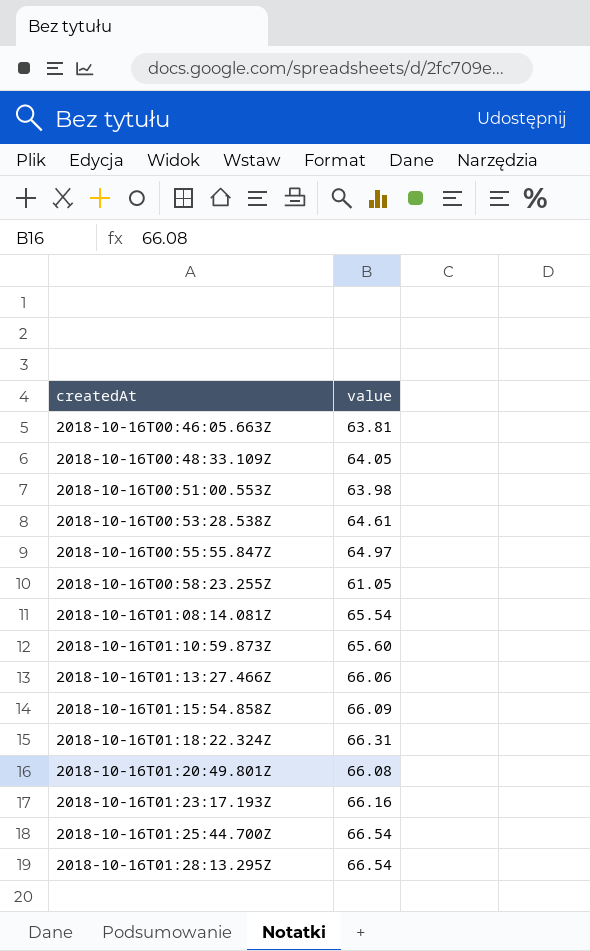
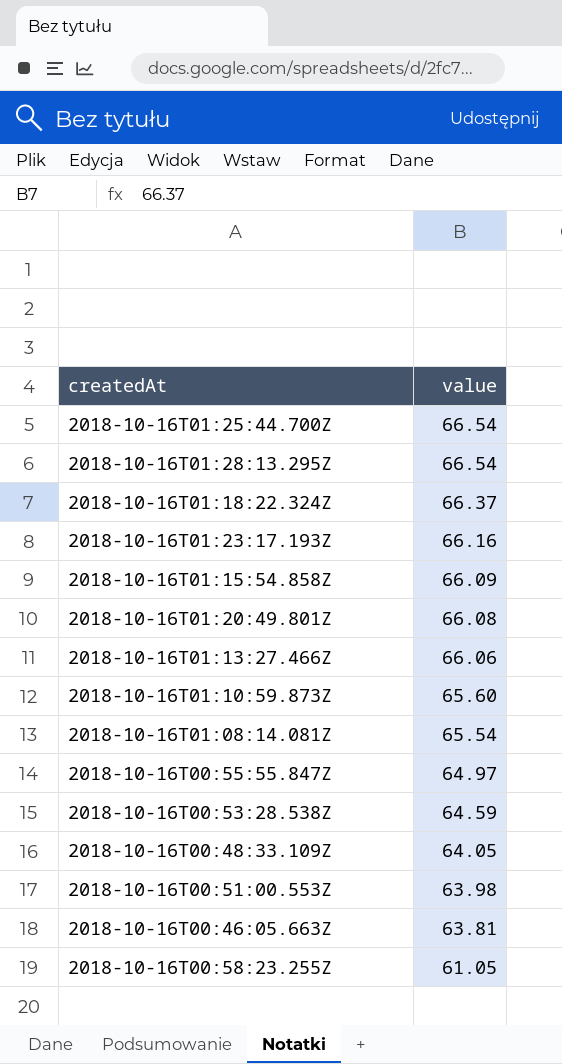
row order: createdAt ascending -> value descending
2018-10-16T01:18:22.324Z | value: 66.31 -> 66.37
2018-10-16T00:53:28.538Z | value: 64.61 -> 64.59

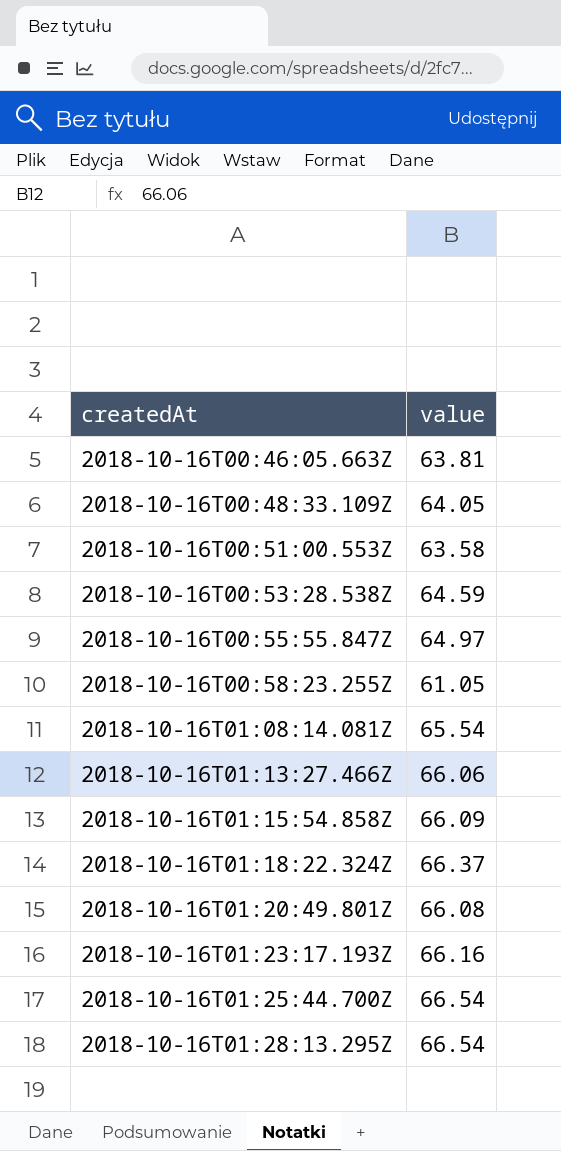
row order: value descending -> createdAt ascending
row 2018-10-16T01:10:59.873Z: 65.60 -> none
2018-10-16T00:51:00.553Z | value: 63.98 -> 63.58

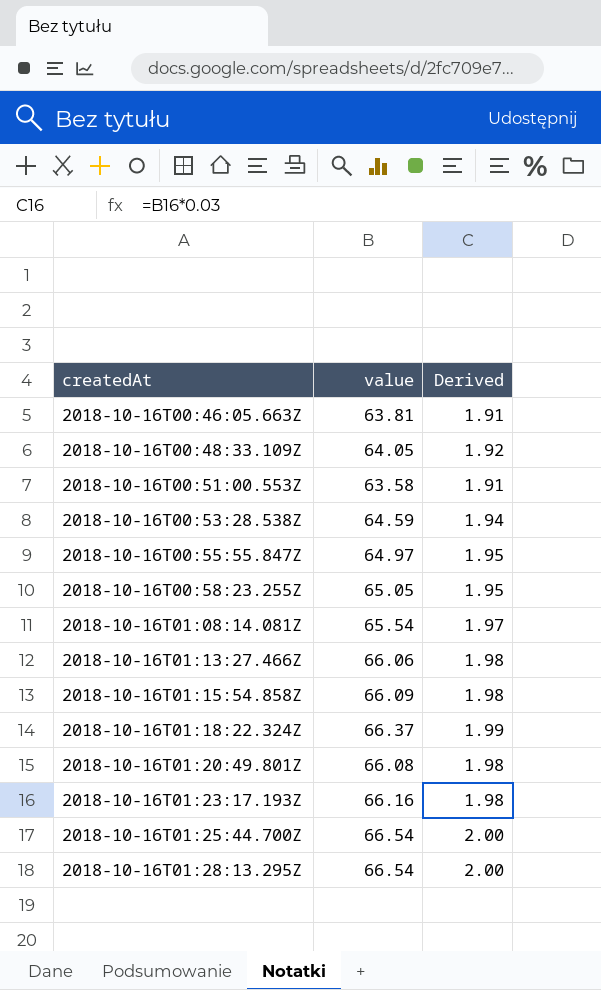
column Derived | formula: none -> [value] * 0.03
2018-10-16T00:58:23.255Z | value: 61.05 -> 65.05

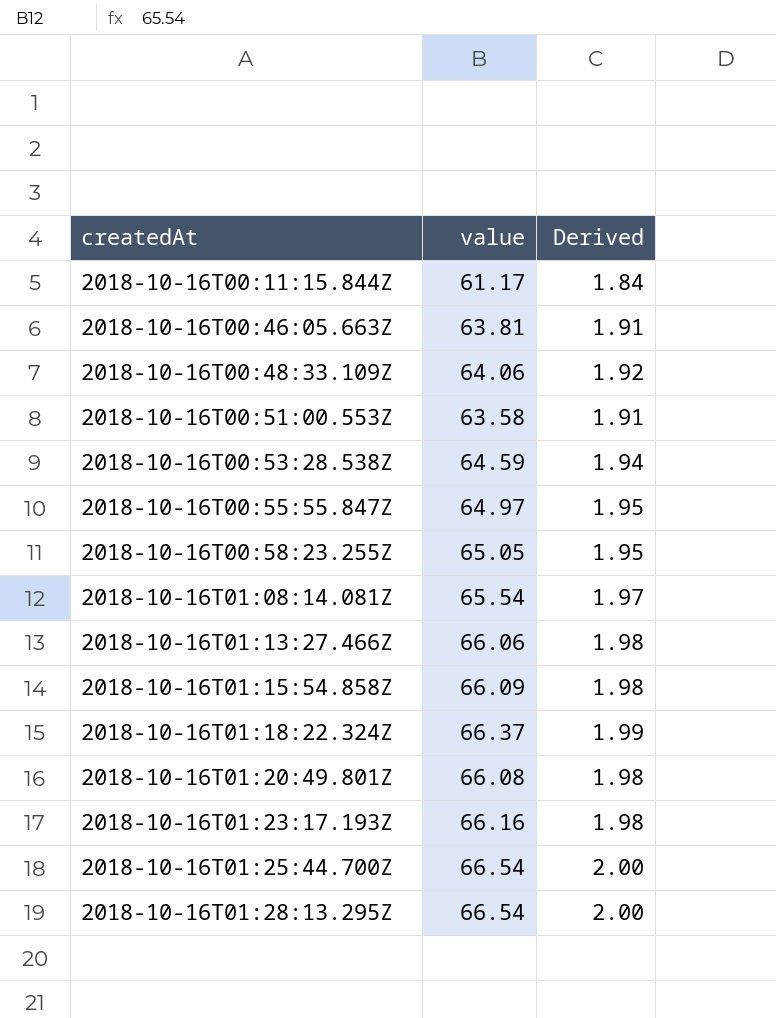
row 2018-10-16T00:11:15.844Z: none -> 61.17 | 1.84
2018-10-16T00:48:33.109Z | value: 64.05 -> 64.06

